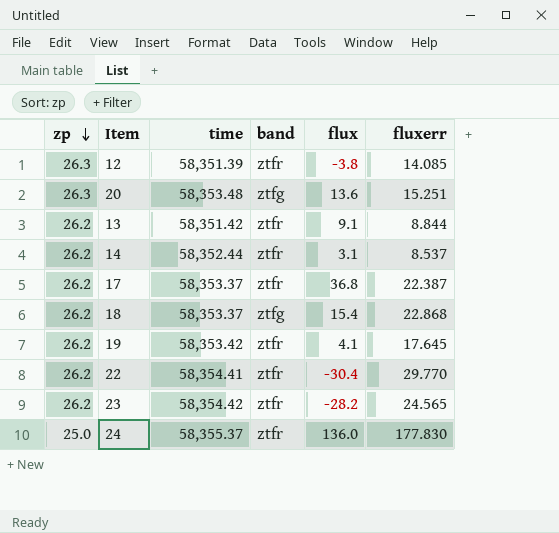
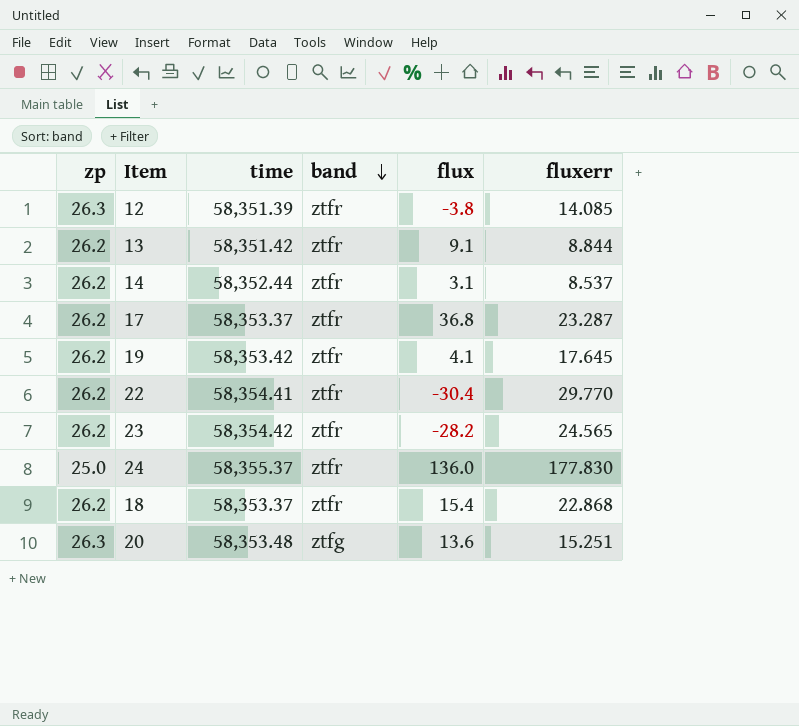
row order: zp descending -> band descending
17 | fluxerr: 22.387 -> 23.287
18 | band: ztfg -> ztfr

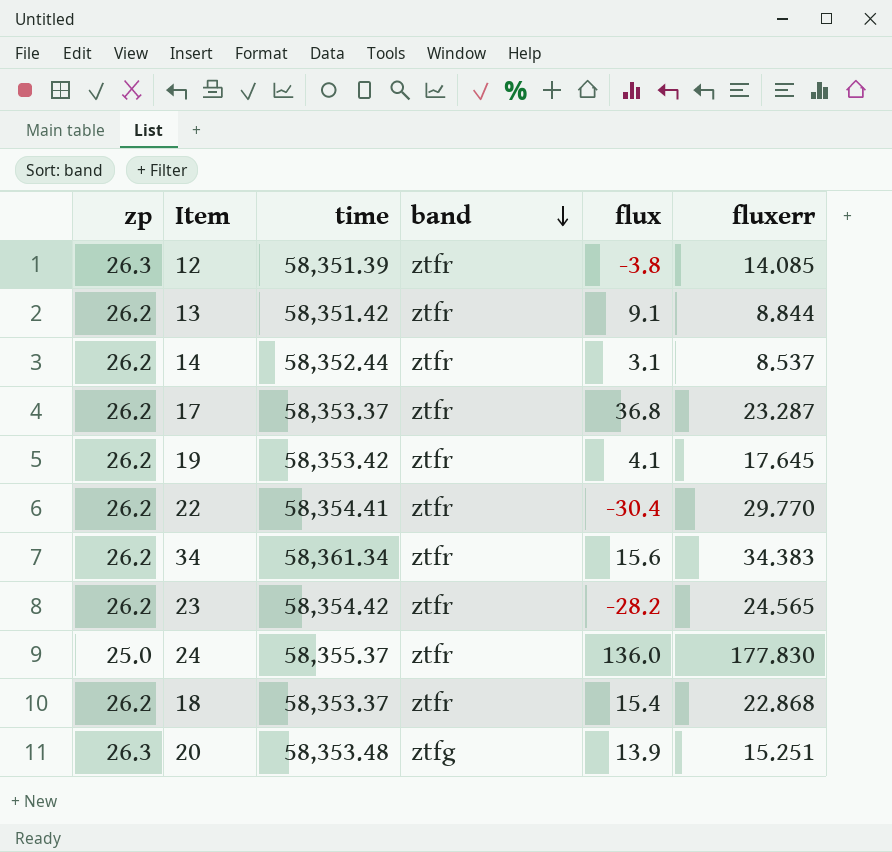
row 34: none -> 26.2 | 58,361.34 | ztfr | 15.6 | 34.383
20 | flux: 13.6 -> 13.9

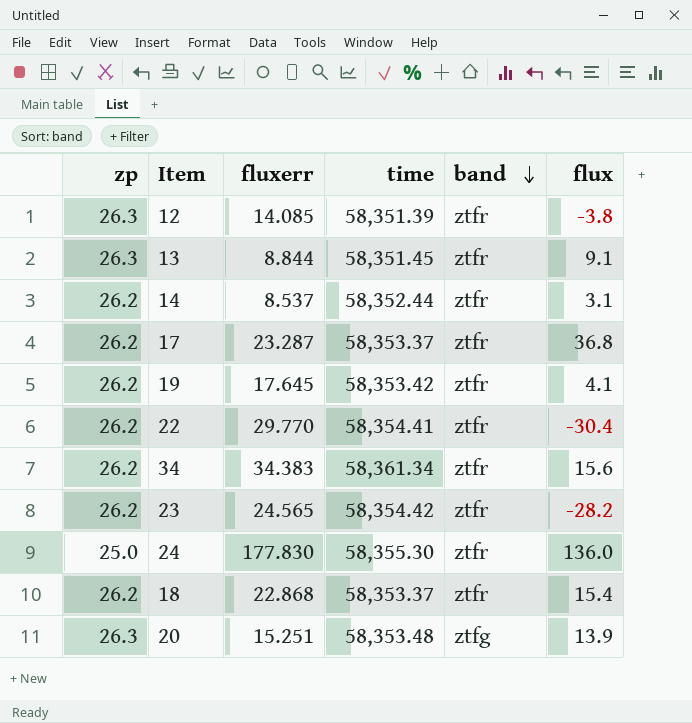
column fluxerr | position: 6 -> 3
13 | zp: 26.2 -> 26.3
13 | time: 58,351.42 -> 58,351.45
24 | time: 58,355.37 -> 58,355.30

